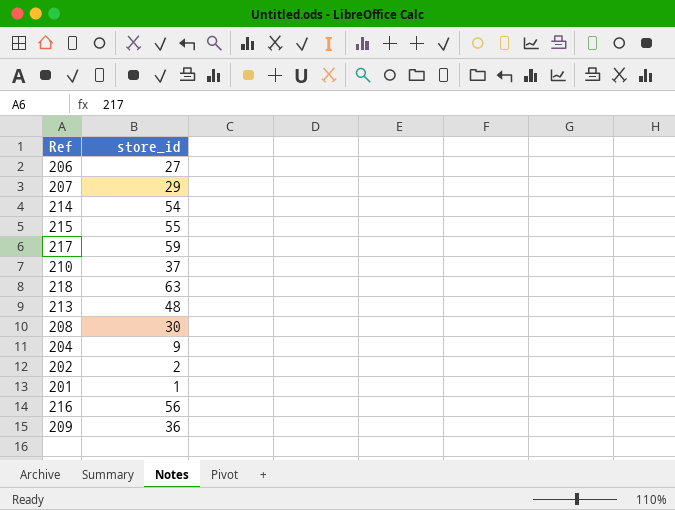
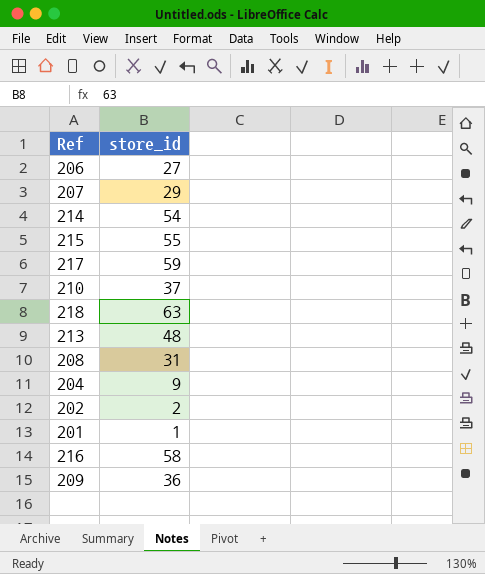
208 | store_id: 30 -> 31
216 | store_id: 56 -> 58

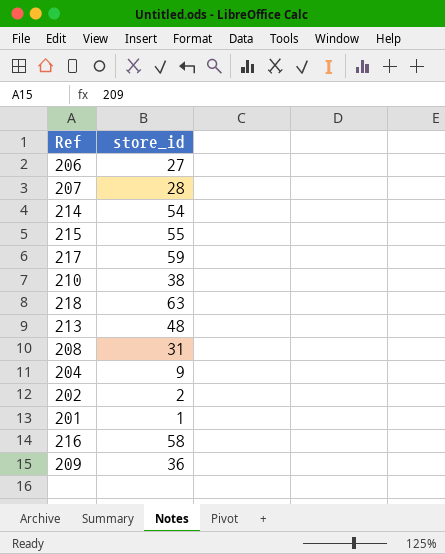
207 | store_id: 29 -> 28
210 | store_id: 37 -> 38

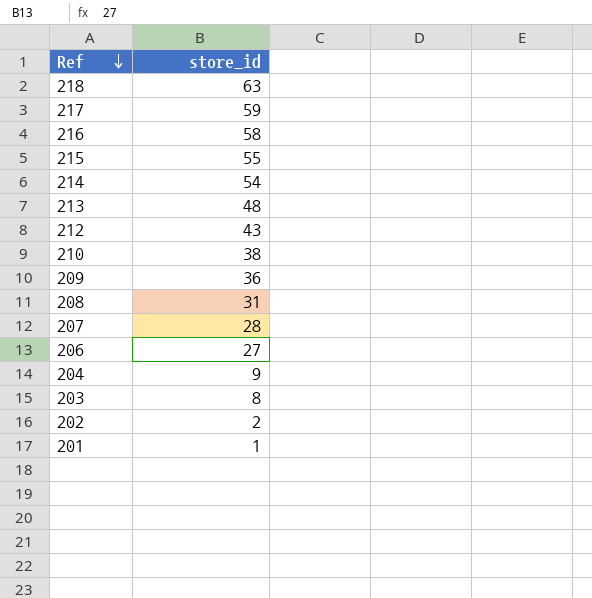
row order: none -> Ref descending
row 212: none -> 43
row 203: none -> 8

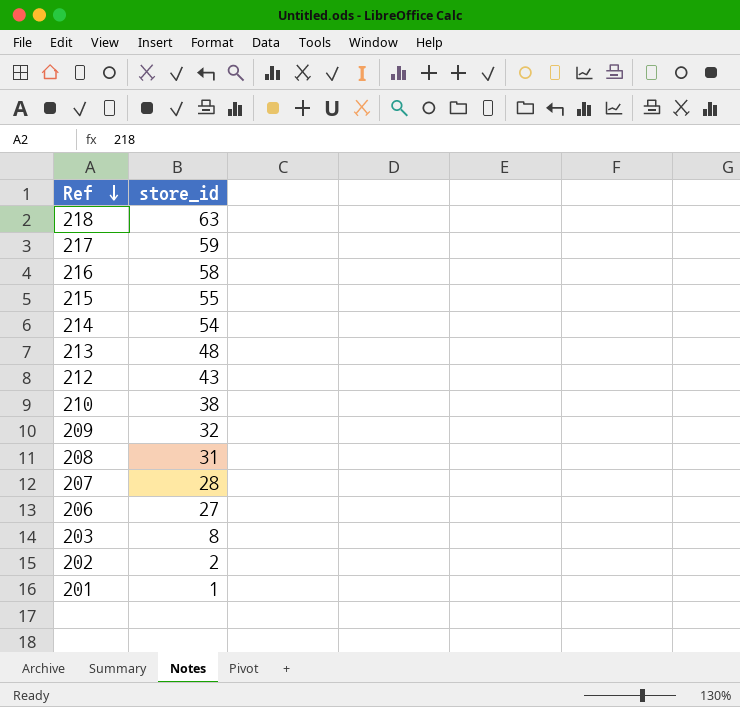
row 204: 9 -> none
209 | store_id: 36 -> 32

